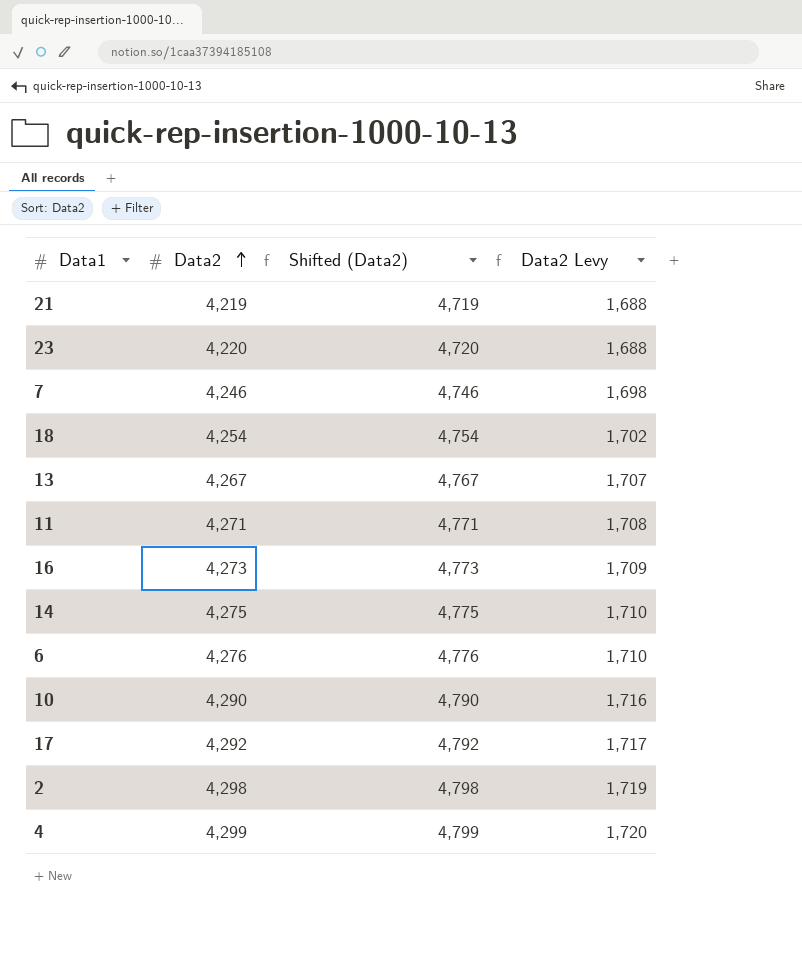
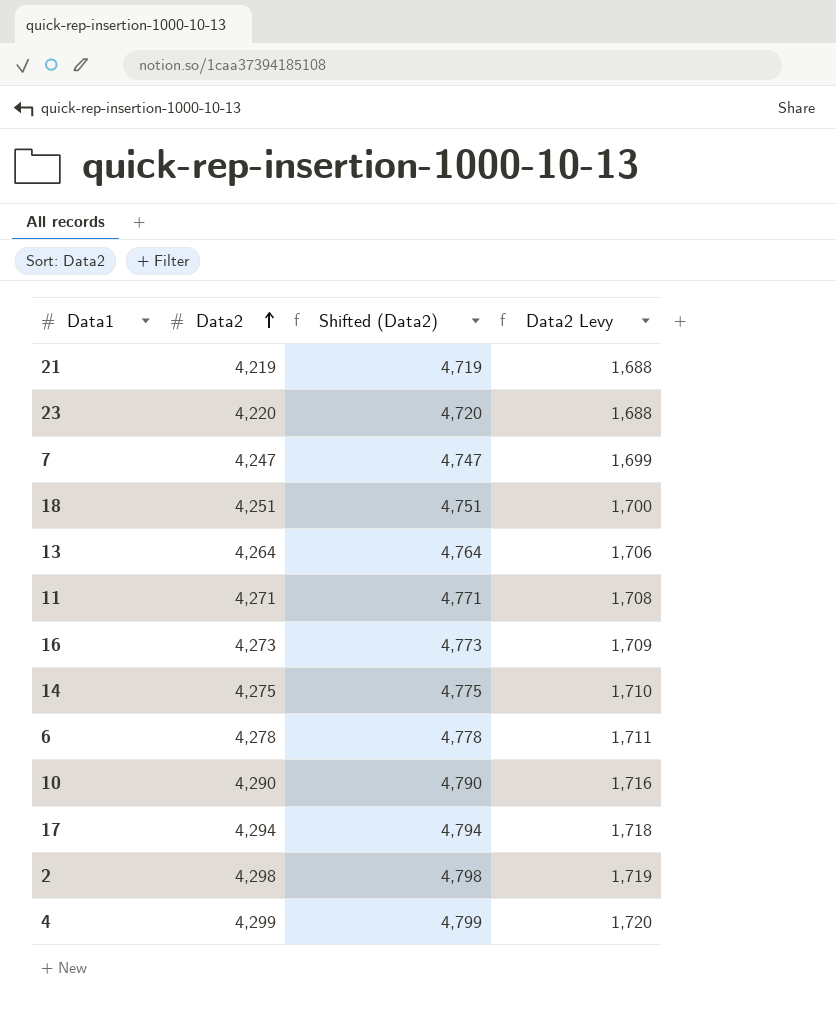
7 | Data2: 4,246 -> 4,247
7 | Shifted (Data2): 4,746 -> 4,747
7 | Data2 Levy: 1,698 -> 1,699
18 | Data2: 4,254 -> 4,251
18 | Shifted (Data2): 4,754 -> 4,751
18 | Data2 Levy: 1,702 -> 1,700
13 | Data2: 4,267 -> 4,264
13 | Shifted (Data2): 4,767 -> 4,764
13 | Data2 Levy: 1,707 -> 1,706
6 | Data2: 4,276 -> 4,278
6 | Shifted (Data2): 4,776 -> 4,778
6 | Data2 Levy: 1,710 -> 1,711
17 | Data2: 4,292 -> 4,294
17 | Shifted (Data2): 4,792 -> 4,794
17 | Data2 Levy: 1,717 -> 1,718

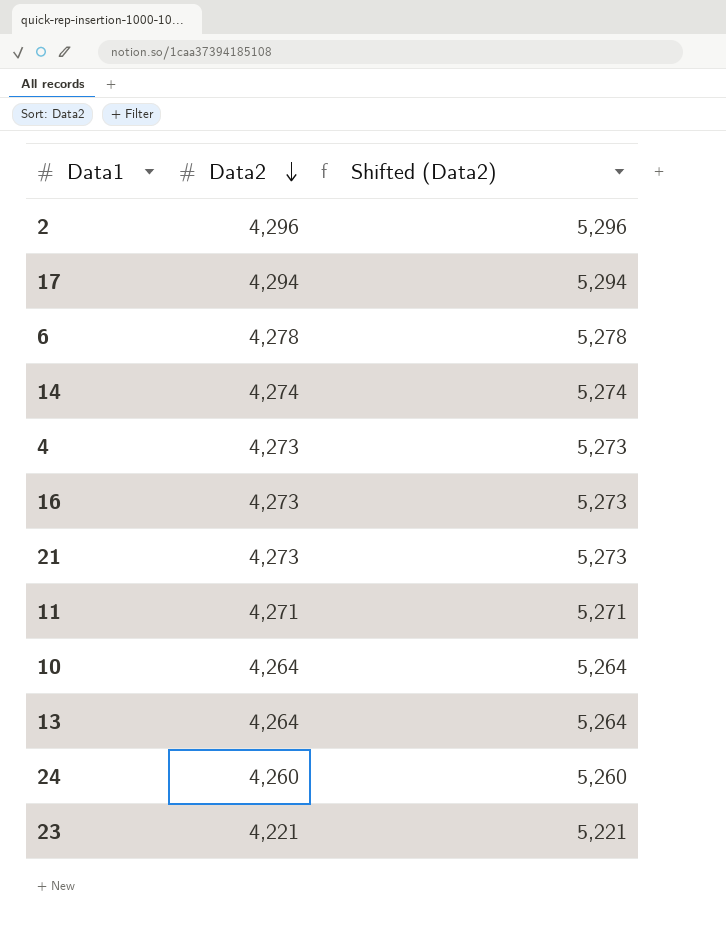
row order: Data2 ascending -> Data2 descending
column Data2 Levy | formula: [Data2] * 0.4 -> none
column Shifted (Data2) | formula: [Data2] + 500 -> [Data2] + 1000
row 7: 4,247 | 4,747 | 1,699 -> none
row 18: 4,251 | 4,751 | 1,700 -> none
2 | Data2: 4,298 -> 4,296
14 | Data2: 4,275 -> 4,274
4 | Data2: 4,299 -> 4,273
21 | Data2: 4,219 -> 4,273
10 | Data2: 4,290 -> 4,264
row 24: none -> 4,260 | 5,260
23 | Data2: 4,220 -> 4,221

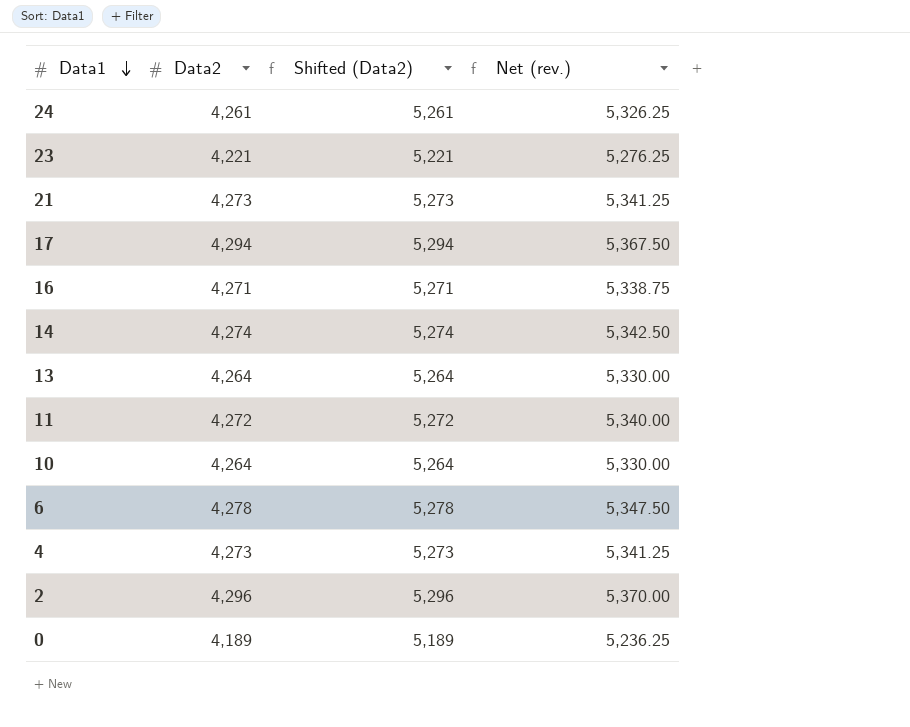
row order: Data2 descending -> Data1 descending
column Net (rev.) | formula: none -> [Data2] * 1.25
24 | Data2: 4,260 -> 4,261
24 | Shifted (Data2): 5,260 -> 5,261
16 | Data2: 4,273 -> 4,271
16 | Shifted (Data2): 5,273 -> 5,271
11 | Data2: 4,271 -> 4,272
11 | Shifted (Data2): 5,271 -> 5,272
row 0: none -> 4,189 | 5,189 | 5,236.25

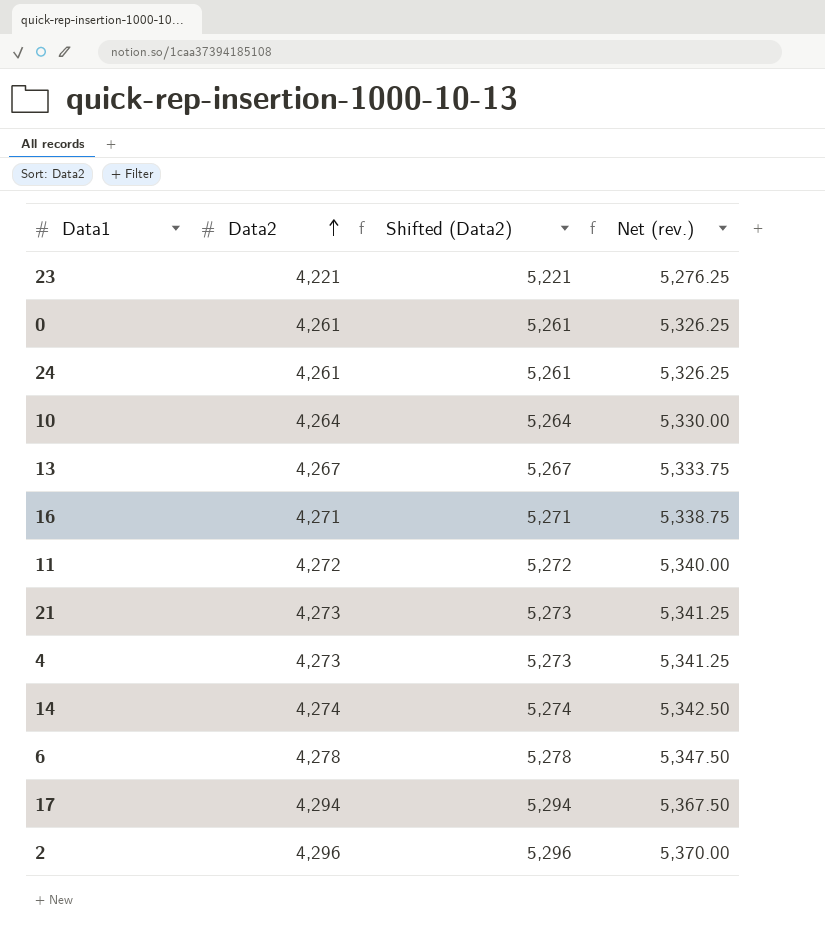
row order: Data1 descending -> Data2 ascending
0 | Data2: 4,189 -> 4,261
0 | Shifted (Data2): 5,189 -> 5,261
0 | Net (rev.): 5,236.25 -> 5,326.25
13 | Data2: 4,264 -> 4,267
13 | Shifted (Data2): 5,264 -> 5,267
13 | Net (rev.): 5,330.00 -> 5,333.75

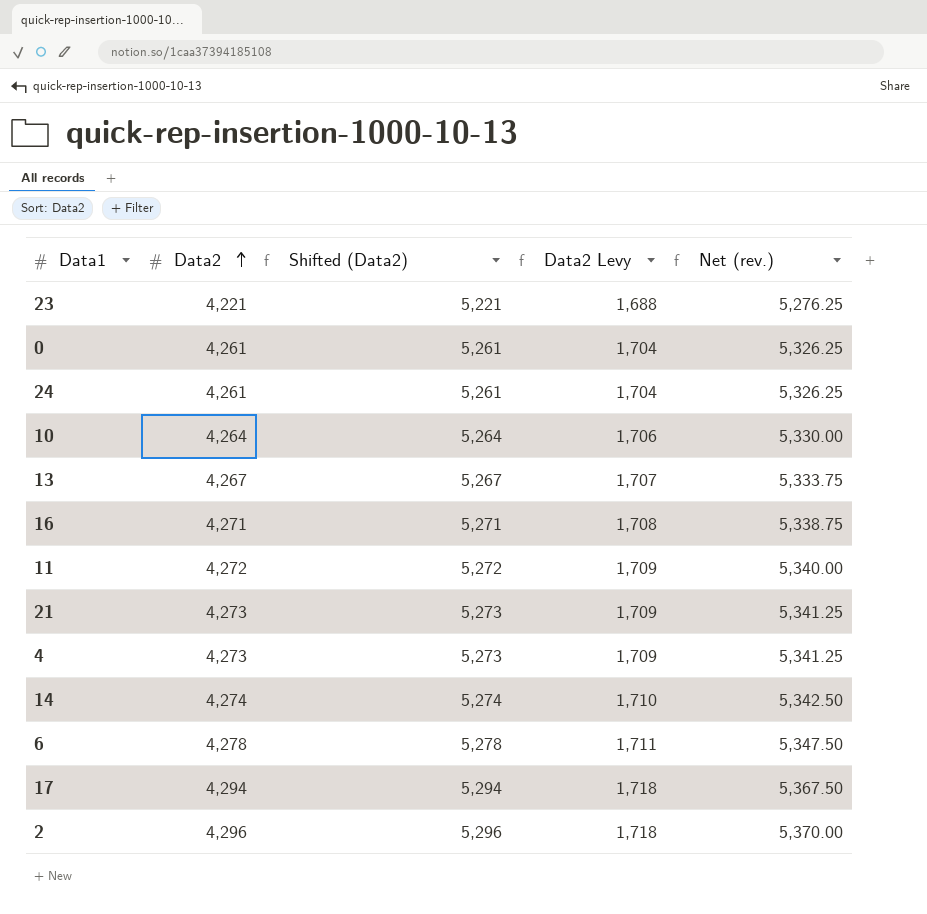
column Data2 Levy | formula: none -> [Data2] * 0.4

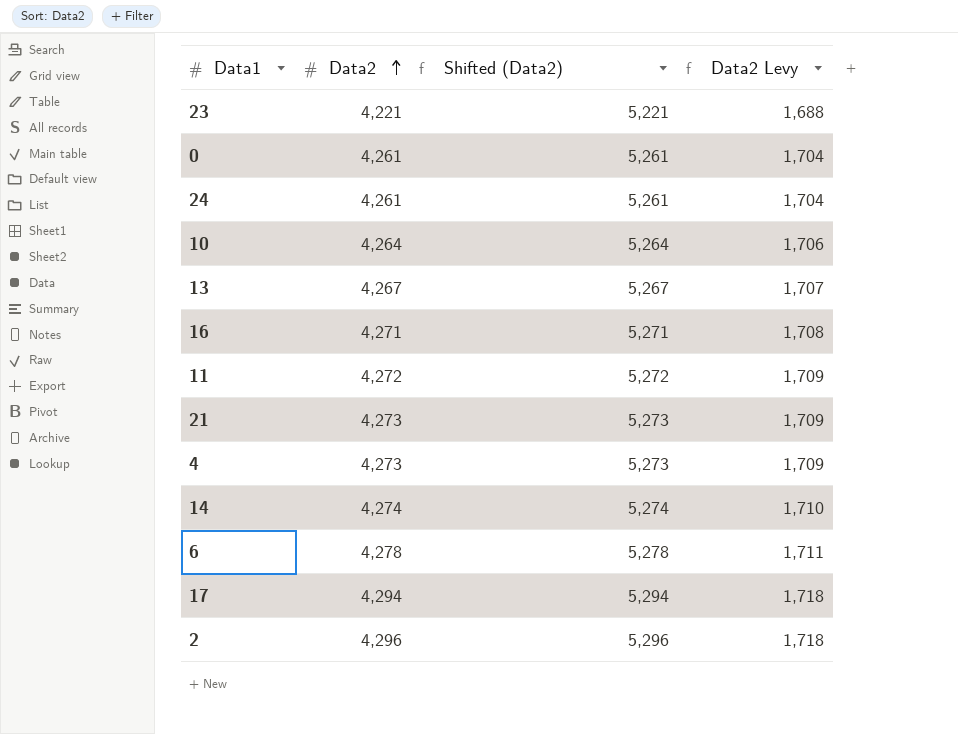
column Net (rev.) | formula: [Data2] * 1.25 -> none

